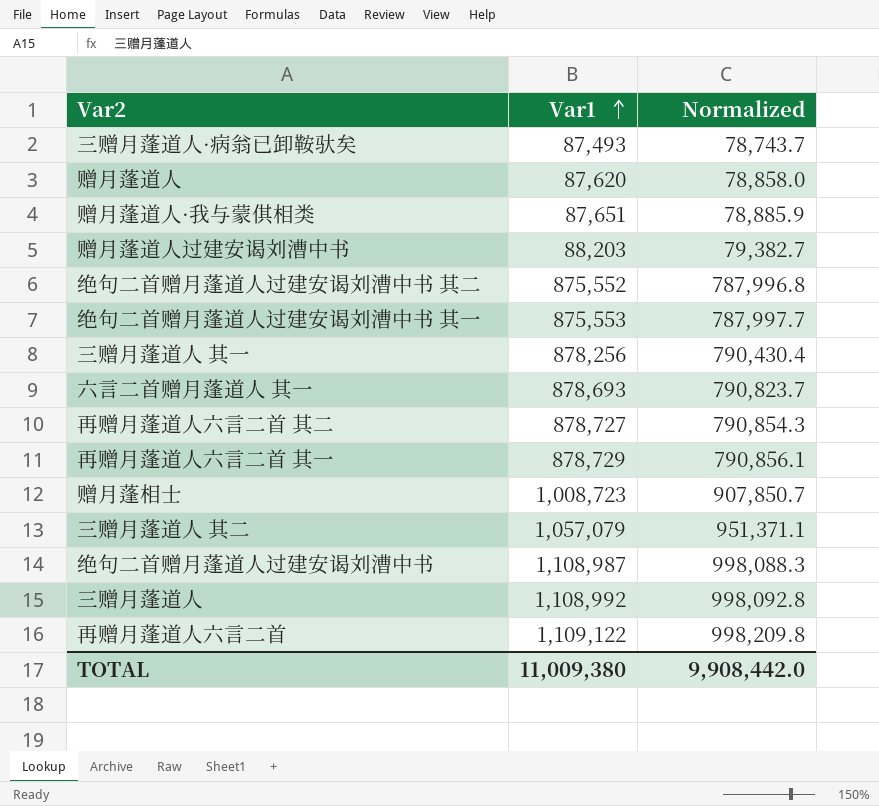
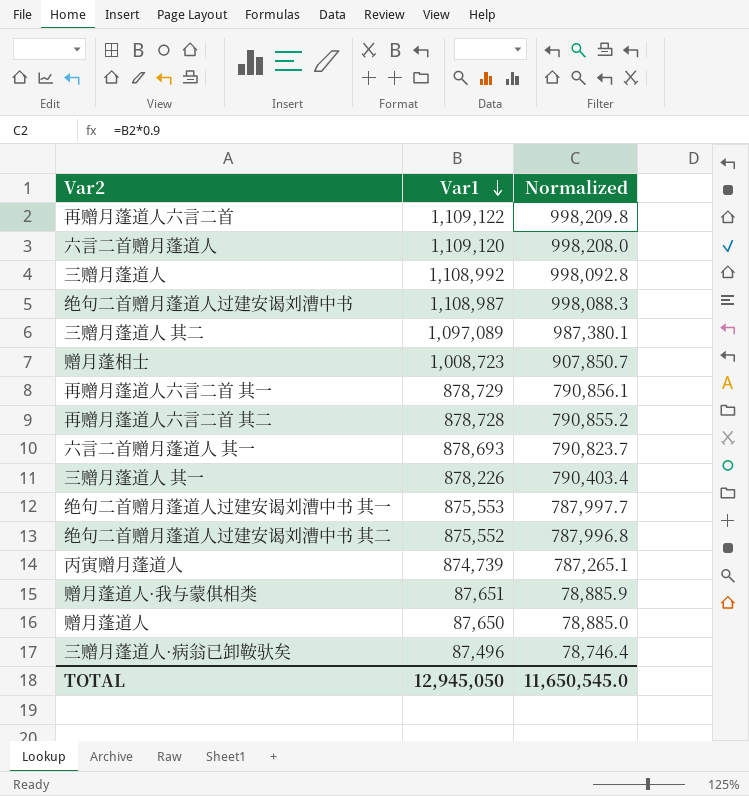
row order: Var1 ascending -> Var1 descending
row 赠月蓬道人过建安谒刘漕中书: 88,203 | 79,382.7 -> none
row 六言二首赠月蓬道人: none -> 1,109,120 | 998,208.0
三赠月蓬道人 其二 | Var1: 1,057,079 -> 1,097,089
三赠月蓬道人 其二 | Normalized: 951,371.1 -> 987,380.1
再赠月蓬道人六言二首 其二 | Var1: 878,727 -> 878,728
再赠月蓬道人六言二首 其二 | Normalized: 790,854.3 -> 790,855.2
三赠月蓬道人 其一 | Var1: 878,256 -> 878,226
三赠月蓬道人 其一 | Normalized: 790,430.4 -> 790,403.4
row 丙寅赠月蓬道人: none -> 874,739 | 787,265.1
赠月蓬道人 | Var1: 87,620 -> 87,650
赠月蓬道人 | Normalized: 78,858.0 -> 78,885.0
三赠月蓬道人·病翁已卸鞍驮矣 | Var1: 87,493 -> 87,496
三赠月蓬道人·病翁已卸鞍驮矣 | Normalized: 78,743.7 -> 78,746.4
TOTAL | Var1: 11,009,380 -> 12,945,050
TOTAL | Normalized: 9,908,442.0 -> 11,650,545.0

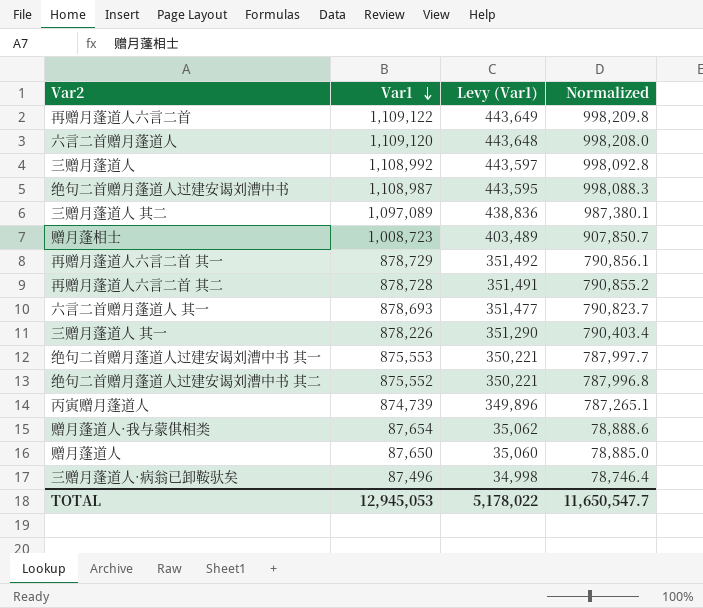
column Levy (Var1) | formula: none -> [Var1] * 0.4
赠月蓬道人·我与蒙倛相类 | Var1: 87,651 -> 87,654
赠月蓬道人·我与蒙倛相类 | Normalized: 78,885.9 -> 78,888.6
TOTAL | Var1: 12,945,050 -> 12,945,053
TOTAL | Normalized: 11,650,545.0 -> 11,650,547.7

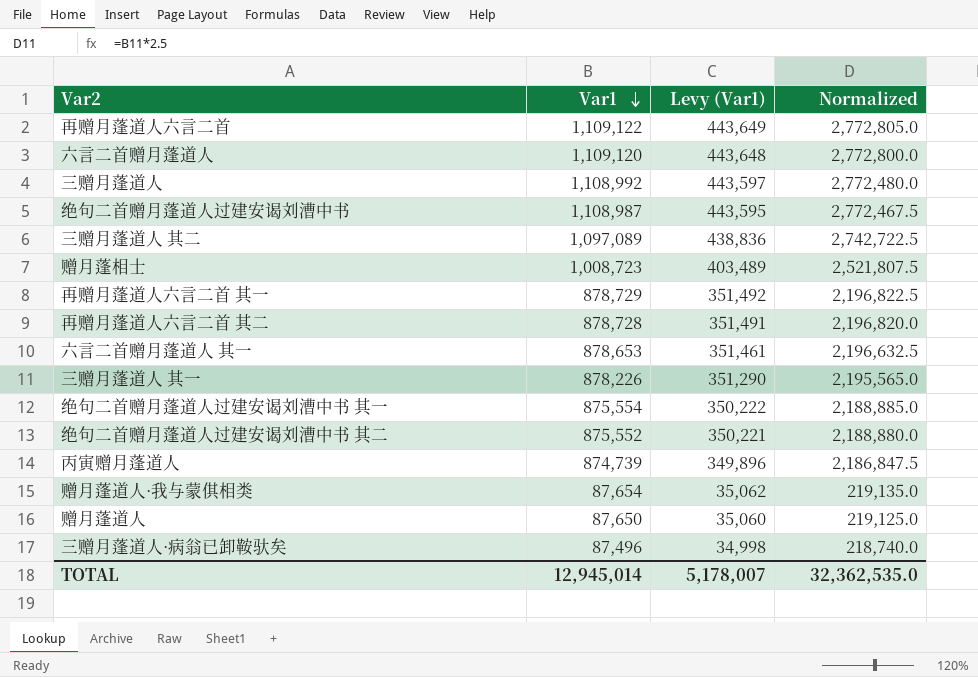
column Normalized | formula: [Var1] * 0.9 -> [Var1] * 2.5
六言二首赠月蓬道人 其一 | Var1: 878,693 -> 878,653
六言二首赠月蓬道人 其一 | Levy (Var1): 351,477 -> 351,461
绝句二首赠月蓬道人过建安谒刘漕中书 其一 | Var1: 875,553 -> 875,554
绝句二首赠月蓬道人过建安谒刘漕中书 其一 | Levy (Var1): 350,221 -> 350,222
TOTAL | Var1: 12,945,053 -> 12,945,014
TOTAL | Levy (Var1): 5,178,022 -> 5,178,007
TOTAL | Normalized: 11,650,547.7 -> 32,362,535.0

